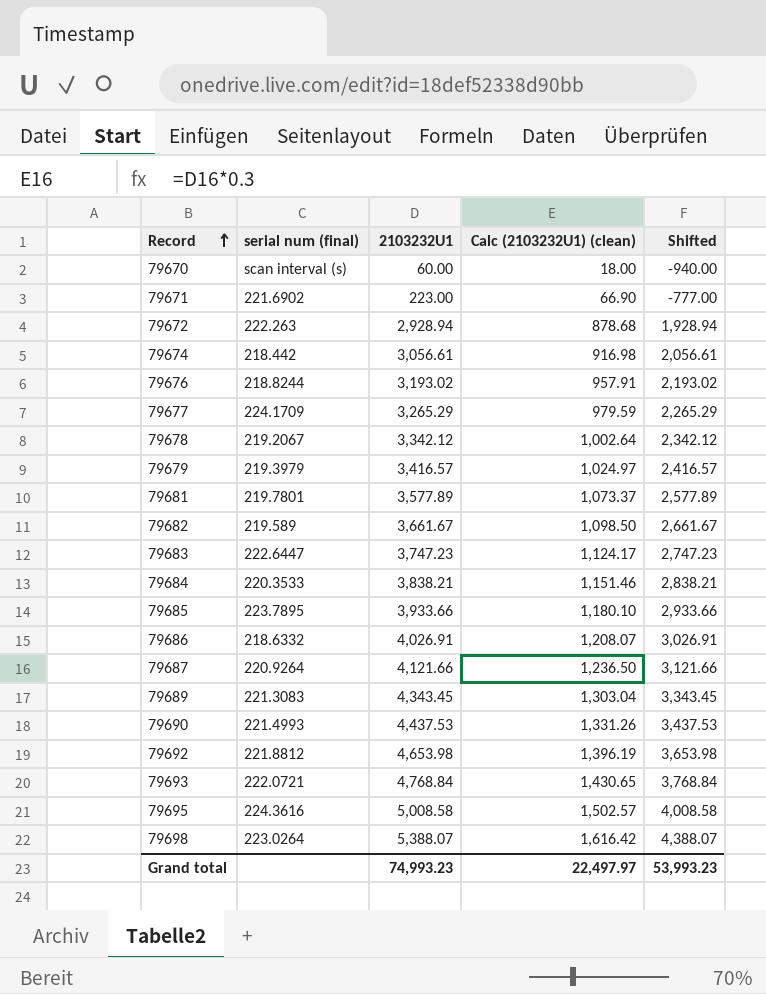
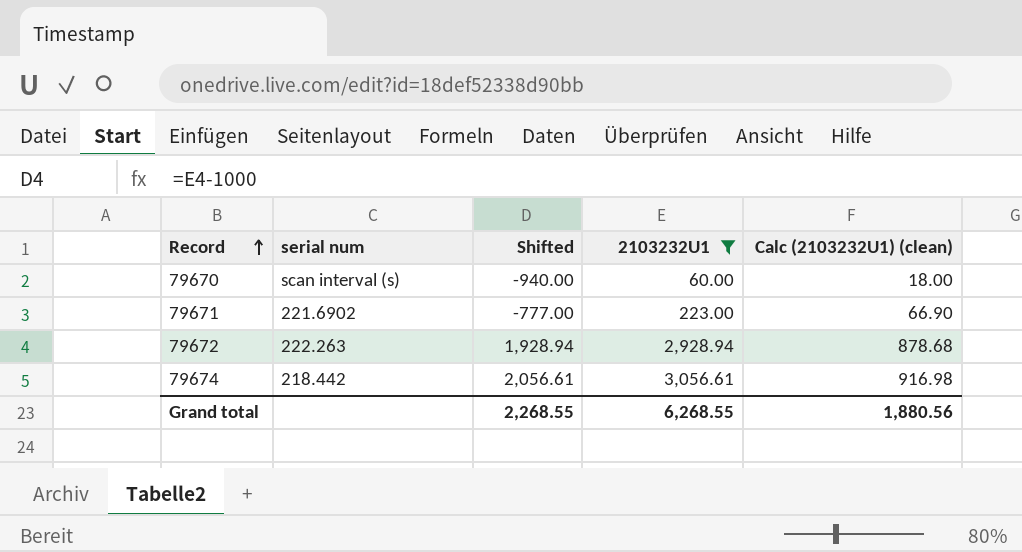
filter: none -> 2103232U1 <= 3,056.61
column name: serial num (final) -> serial num
column Shifted | position: 5 -> 3
Grand total | Shifted: 53,993.23 -> 2,268.55
Grand total | 2103232U1: 74,993.23 -> 6,268.55
Grand total | Calc (2103232U1) (clean): 22,497.97 -> 1,880.56

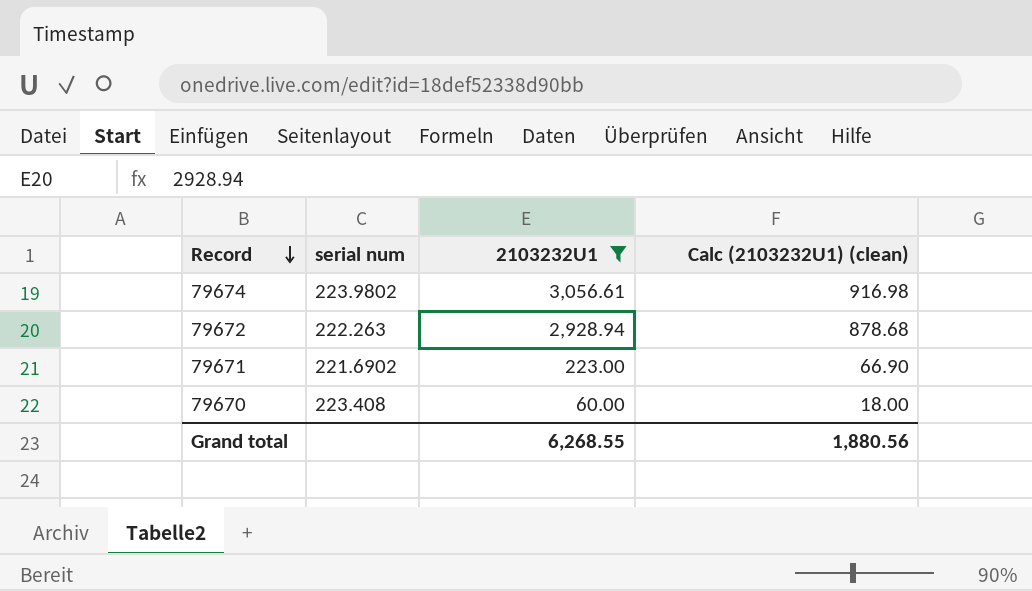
row order: Record ascending -> Record descending
column Shifted | formula: [2103232U1] - 1000 -> none
79674 | serial num: 218.442 -> 223.9802
79670 | serial num: scan interval (s) -> 223.408

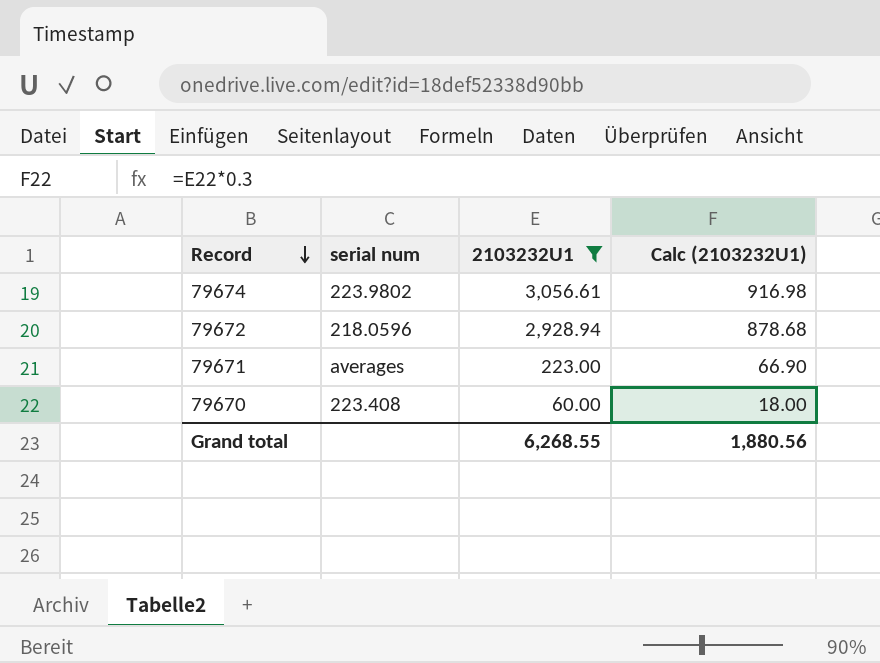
column name: Calc (2103232U1) (clean) -> Calc (2103232U1)
79672 | serial num: 222.263 -> 218.0596
79671 | serial num: 221.6902 -> averages

